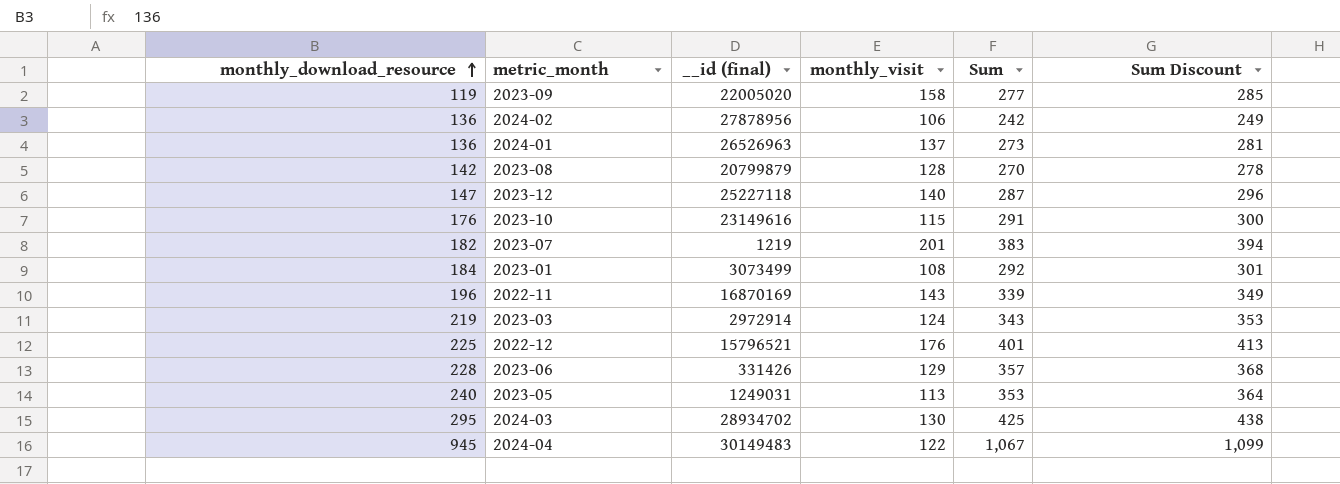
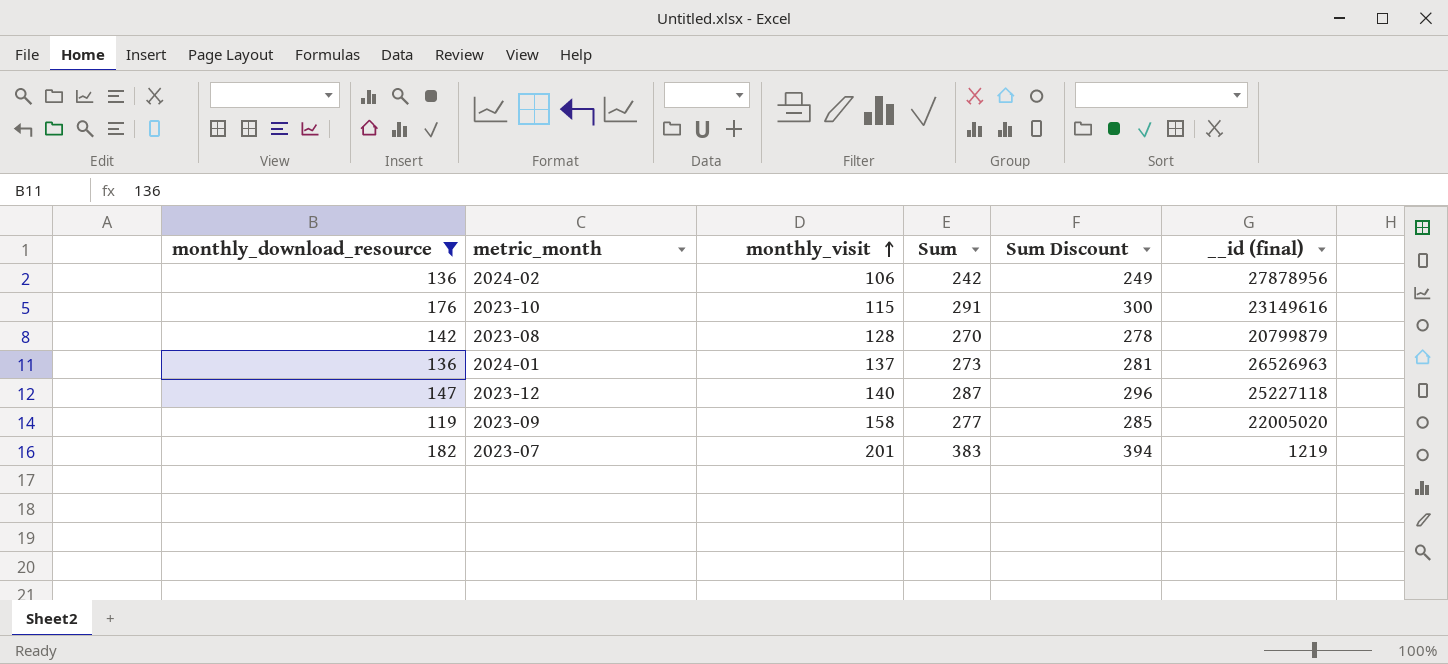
filter: none -> monthly_download_resource <= 182
row order: monthly_download_resource ascending -> monthly_visit ascending
column __id (final) | position: 3 -> 6

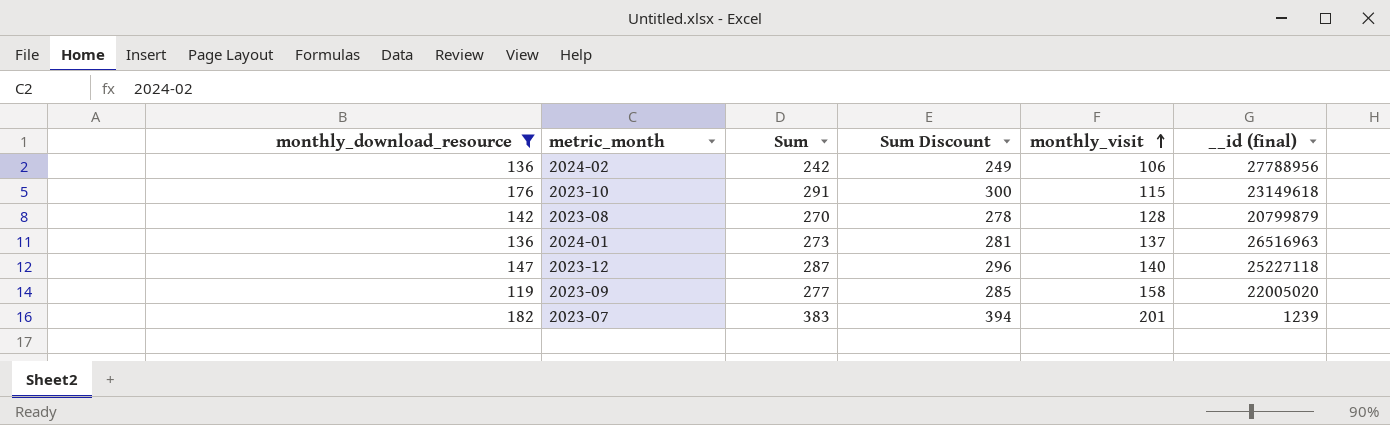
column monthly_visit | position: 3 -> 5
2024-02 | __id (final): 27878956 -> 27788956
2023-10 | __id (final): 23149616 -> 23149618
2024-01 | __id (final): 26526963 -> 26516963
2023-07 | __id (final): 1219 -> 1239

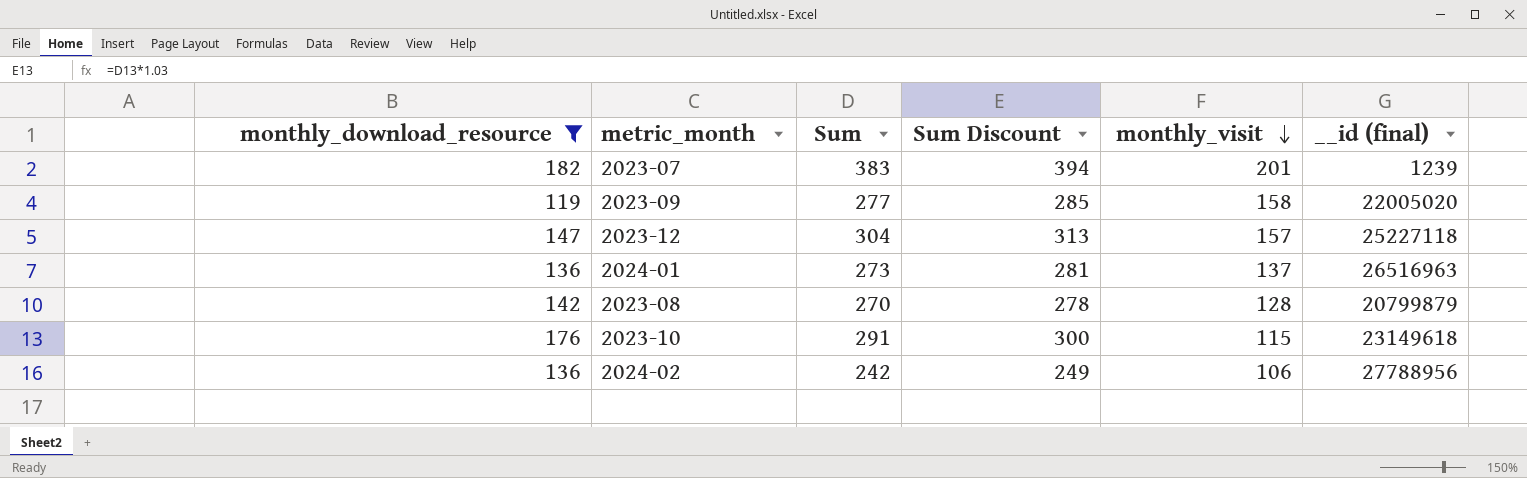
row order: monthly_visit ascending -> monthly_visit descending
2023-12 | Sum: 287 -> 304
2023-12 | Sum Discount: 296 -> 313
2023-12 | monthly_visit: 140 -> 157

